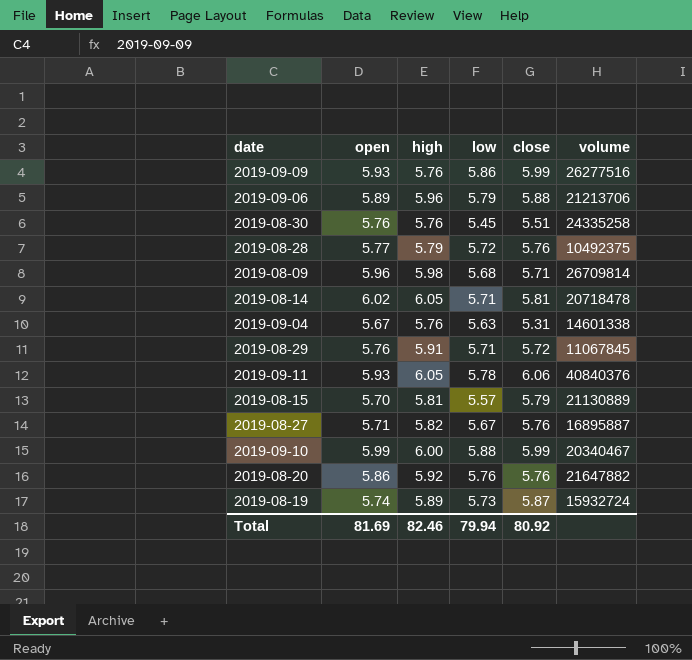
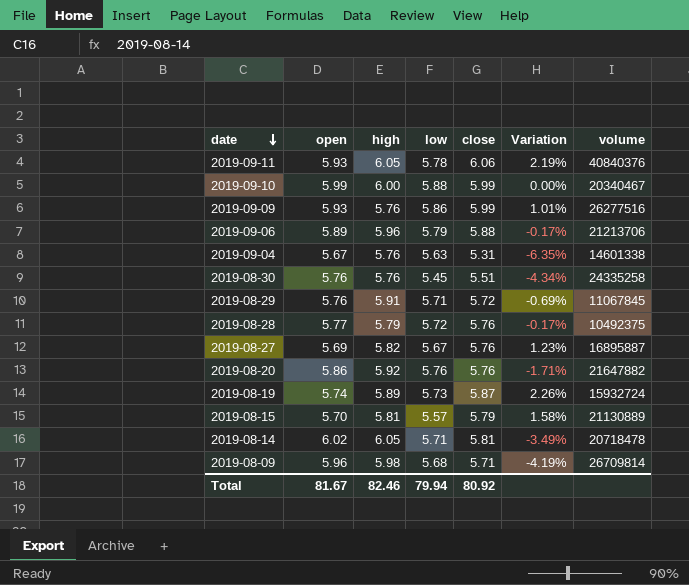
row order: none -> date descending
column Variation | formula: none -> ([close] - [open]) / [open]
2019-08-27 | open: 5.71 -> 5.69
Total | open: 81.69 -> 81.67

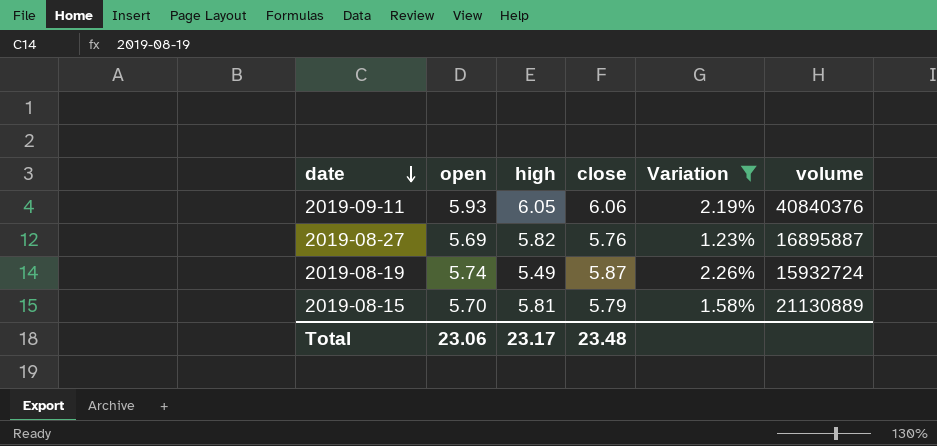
filter: none -> Variation >= 1.23%
column low | position: 4 -> none
2019-08-19 | high: 5.89 -> 5.49
Total | open: 81.67 -> 23.06
Total | high: 82.46 -> 23.17
Total | close: 80.92 -> 23.48

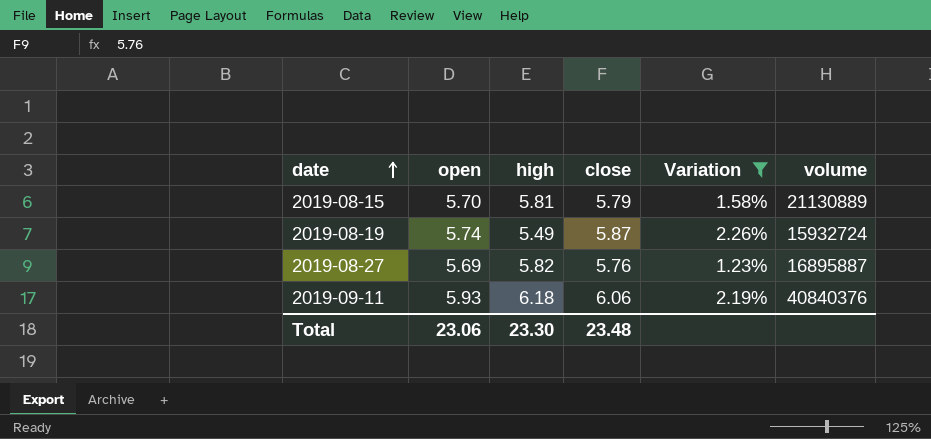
row order: date descending -> date ascending
2019-09-11 | high: 6.05 -> 6.18
Total | high: 23.17 -> 23.30

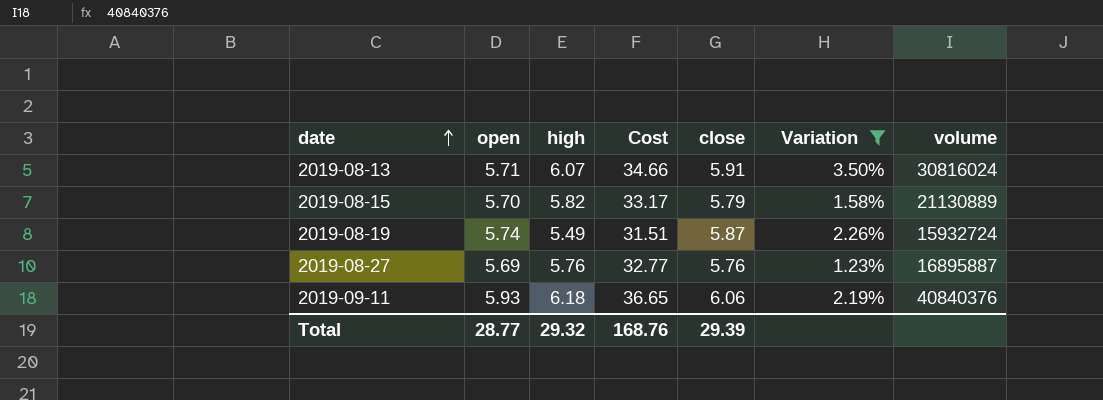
column Cost | formula: none -> [open] * [high]
row 2019-08-13: none -> 5.71 | 6.07 | 34.66 | 5.91 | 3.50% | 30816024
2019-08-15 | high: 5.81 -> 5.82
2019-08-27 | high: 5.82 -> 5.76
Total | open: 23.06 -> 28.77
Total | high: 23.30 -> 29.32
Total | close: 23.48 -> 29.39

